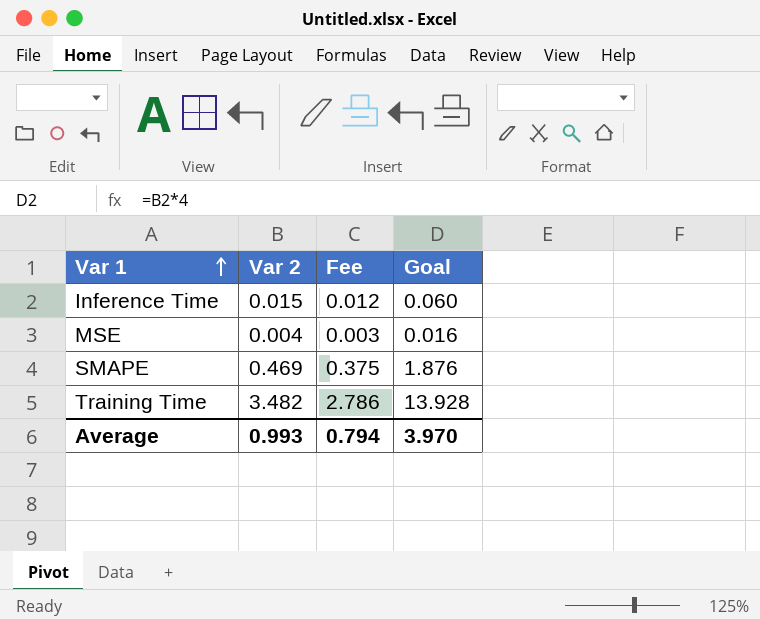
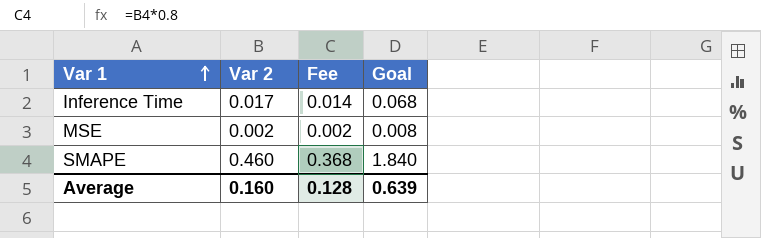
row Training Time: 3.482 | 2.786 | 13.928 -> none
Inference Time | Var 2: 0.015 -> 0.017
Inference Time | Fee: 0.012 -> 0.014
Inference Time | Goal: 0.060 -> 0.068
MSE | Var 2: 0.004 -> 0.002
MSE | Fee: 0.003 -> 0.002
MSE | Goal: 0.016 -> 0.008
SMAPE | Var 2: 0.469 -> 0.460
SMAPE | Fee: 0.375 -> 0.368
SMAPE | Goal: 1.876 -> 1.840
Average | Var 2: 0.993 -> 0.160
Average | Fee: 0.794 -> 0.128
Average | Goal: 3.970 -> 0.639

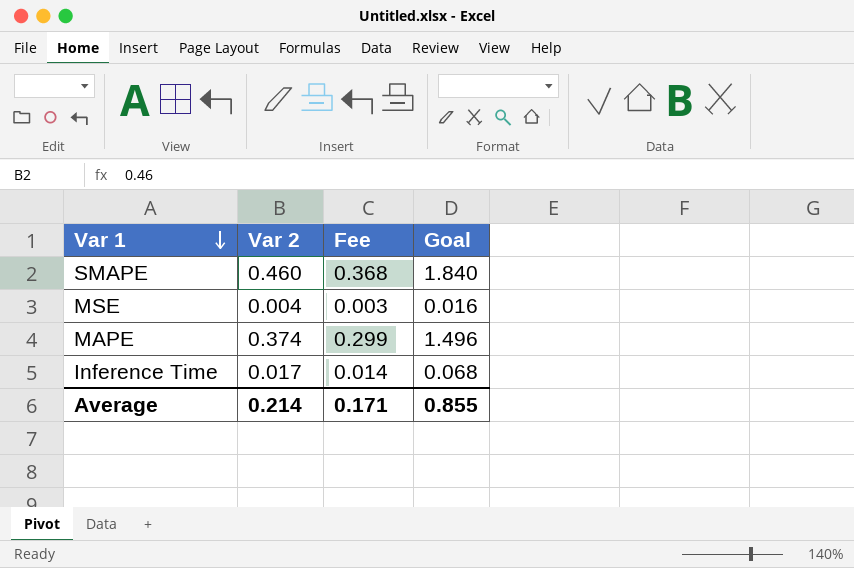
row order: Var 1 ascending -> Var 1 descending
MSE | Var 2: 0.002 -> 0.004
MSE | Fee: 0.002 -> 0.003
MSE | Goal: 0.008 -> 0.016
row MAPE: none -> 0.374 | 0.299 | 1.496
Average | Var 2: 0.160 -> 0.214
Average | Fee: 0.128 -> 0.171
Average | Goal: 0.639 -> 0.855

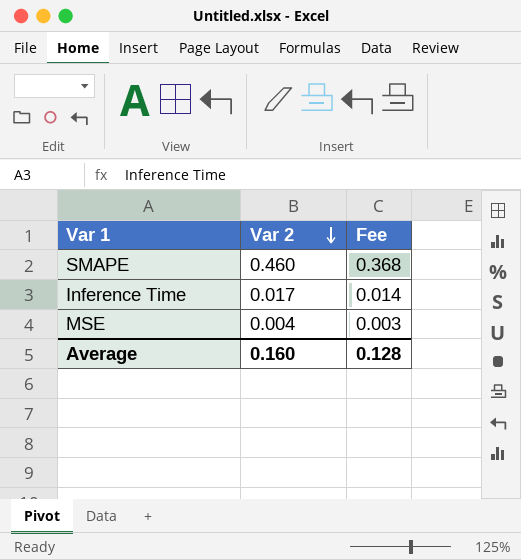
row order: Var 1 descending -> Var 2 descending
column Goal | formula: [Var 2] * 4 -> none
row MAPE: 0.374 | 0.299 | 1.496 -> none
Average | Var 2: 0.214 -> 0.160
Average | Fee: 0.171 -> 0.128

